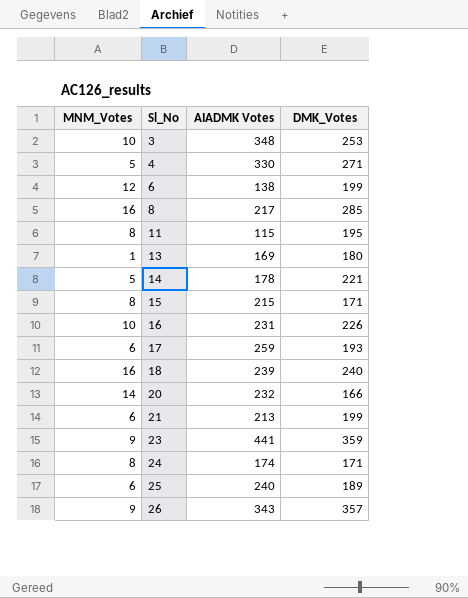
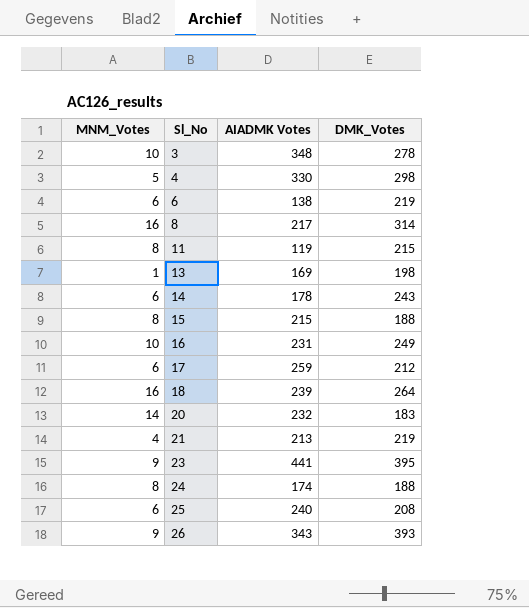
3 | DMK_Votes: 253 -> 278
4 | DMK_Votes: 271 -> 298
6 | MNM_Votes: 12 -> 6
6 | DMK_Votes: 199 -> 219
8 | DMK_Votes: 285 -> 314
11 | AIADMK Votes: 115 -> 119
11 | DMK_Votes: 195 -> 215
13 | DMK_Votes: 180 -> 198
14 | MNM_Votes: 5 -> 6
14 | DMK_Votes: 221 -> 243
15 | DMK_Votes: 171 -> 188
16 | DMK_Votes: 226 -> 249
17 | DMK_Votes: 193 -> 212
18 | DMK_Votes: 240 -> 264
20 | DMK_Votes: 166 -> 183
21 | MNM_Votes: 6 -> 4
21 | DMK_Votes: 199 -> 219
23 | DMK_Votes: 359 -> 395
24 | DMK_Votes: 171 -> 188
25 | DMK_Votes: 189 -> 208
26 | DMK_Votes: 357 -> 393

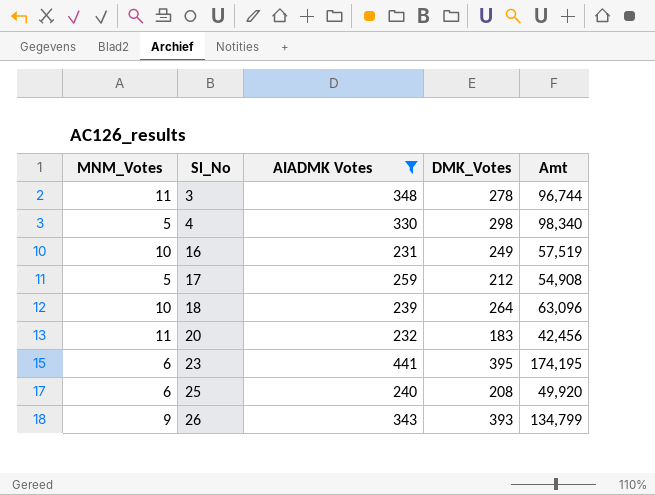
filter: none -> AIADMK Votes >= 231
column Amt | formula: none -> [AIADMK Votes] * [DMK_Votes]
3 | MNM_Votes: 10 -> 11
17 | MNM_Votes: 6 -> 5
18 | MNM_Votes: 16 -> 10
20 | MNM_Votes: 14 -> 11
23 | MNM_Votes: 9 -> 6

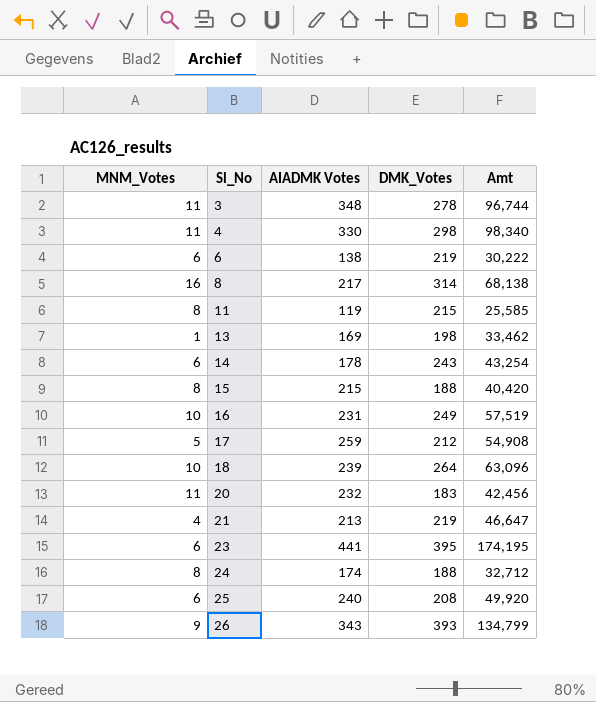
filter: AIADMK Votes >= 231 -> none
4 | MNM_Votes: 5 -> 11

